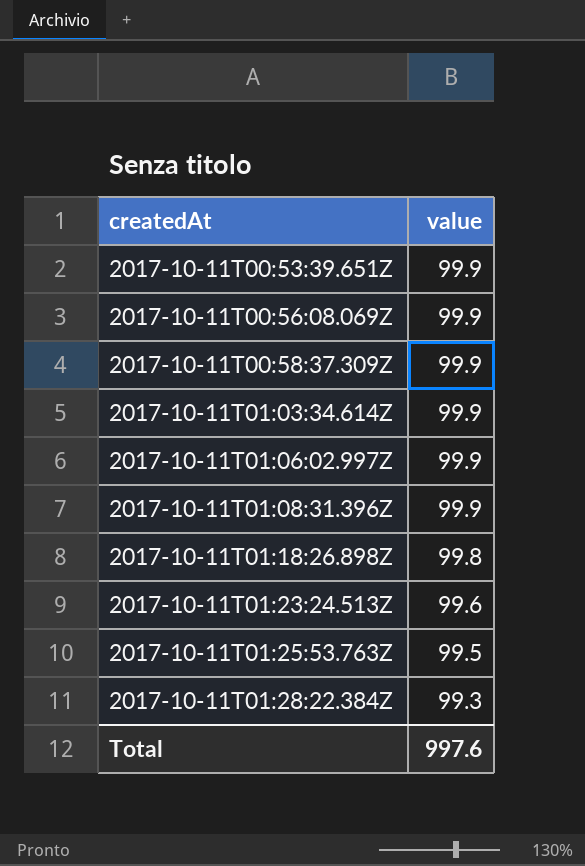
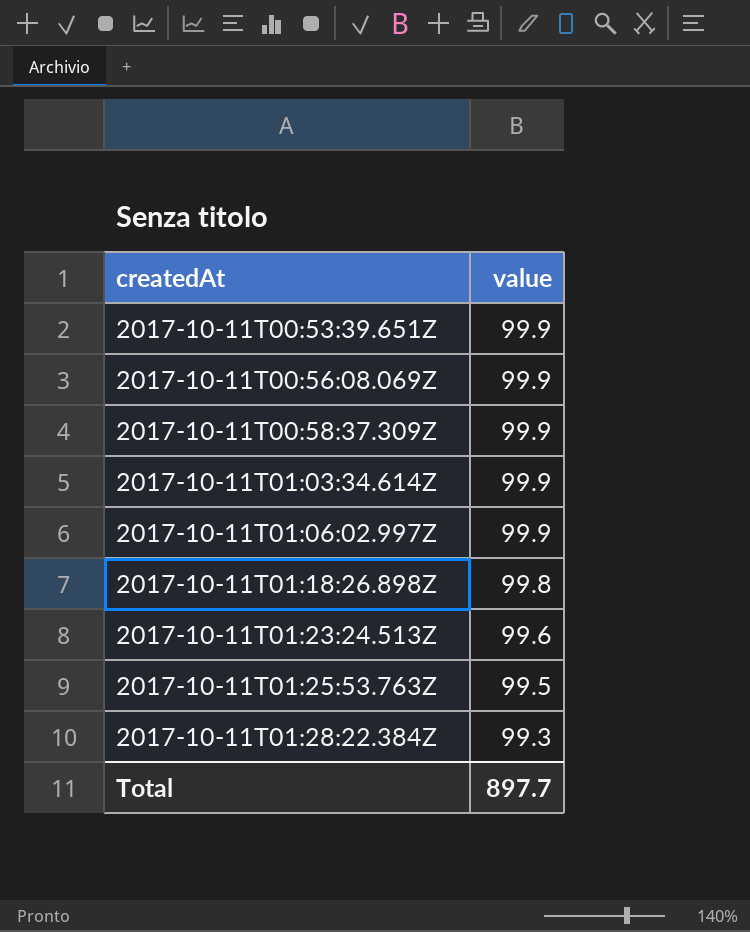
row 2017-10-11T01:08:31.396Z: 99.9 -> none
Total | value: 997.6 -> 897.7

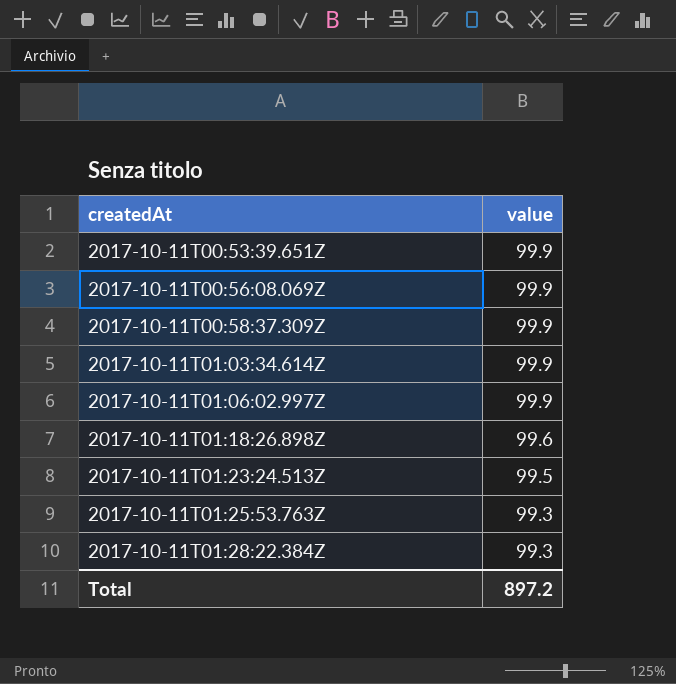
2017-10-11T01:18:26.898Z | value: 99.8 -> 99.6
2017-10-11T01:23:24.513Z | value: 99.6 -> 99.5
2017-10-11T01:25:53.763Z | value: 99.5 -> 99.3
Total | value: 897.7 -> 897.2

